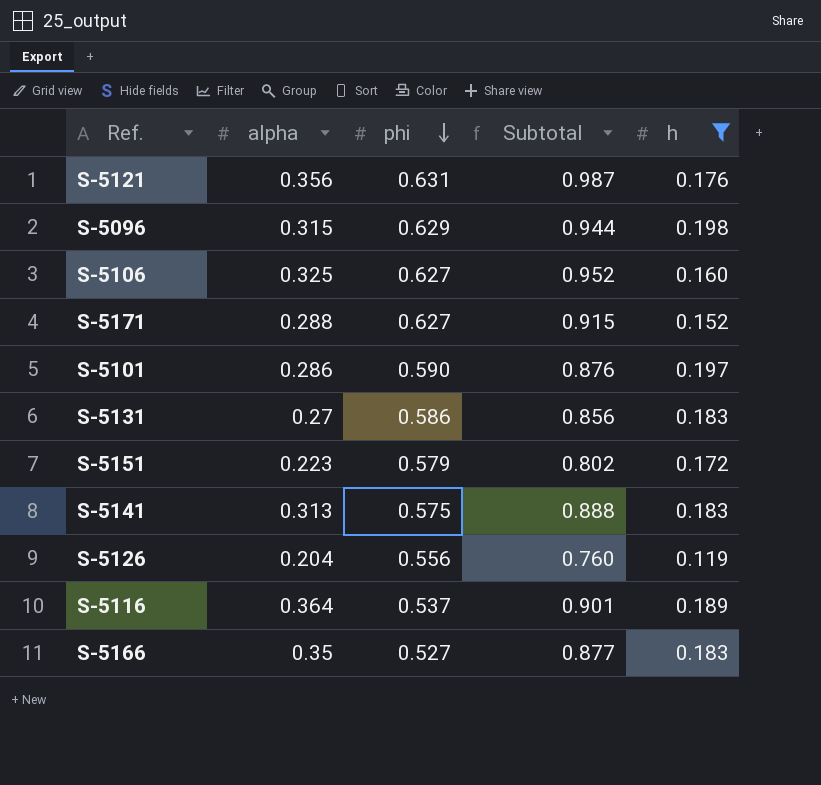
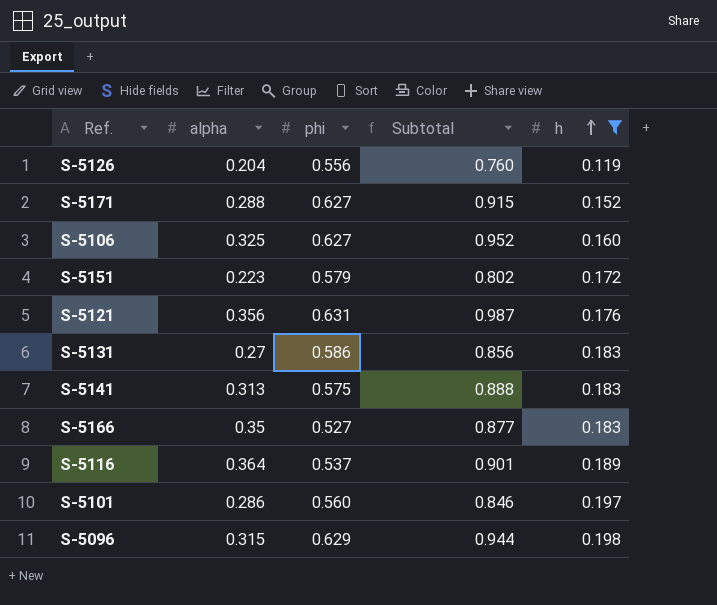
row order: phi descending -> h ascending
S-5101 | phi: 0.590 -> 0.560
S-5101 | Subtotal: 0.876 -> 0.846

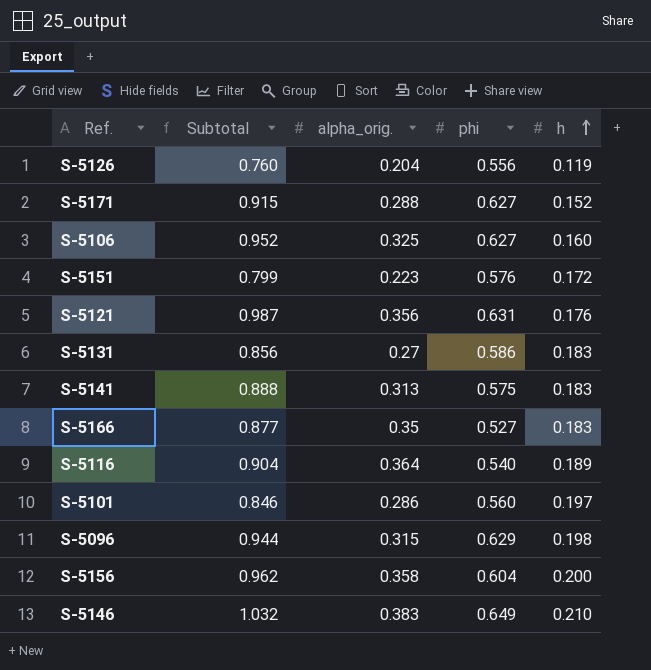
filter: h <= 0.198 -> none
column Subtotal | position: 4 -> 2
column name: alpha -> alpha_orig.
S-5151 | Subtotal: 0.802 -> 0.799
S-5151 | phi: 0.579 -> 0.576
S-5116 | Subtotal: 0.901 -> 0.904
S-5116 | phi: 0.537 -> 0.540

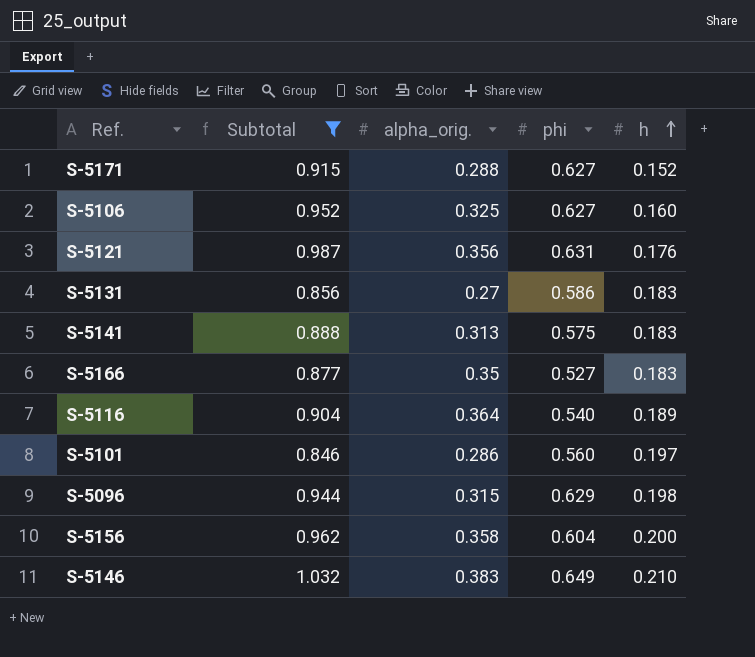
filter: none -> Subtotal >= 0.846

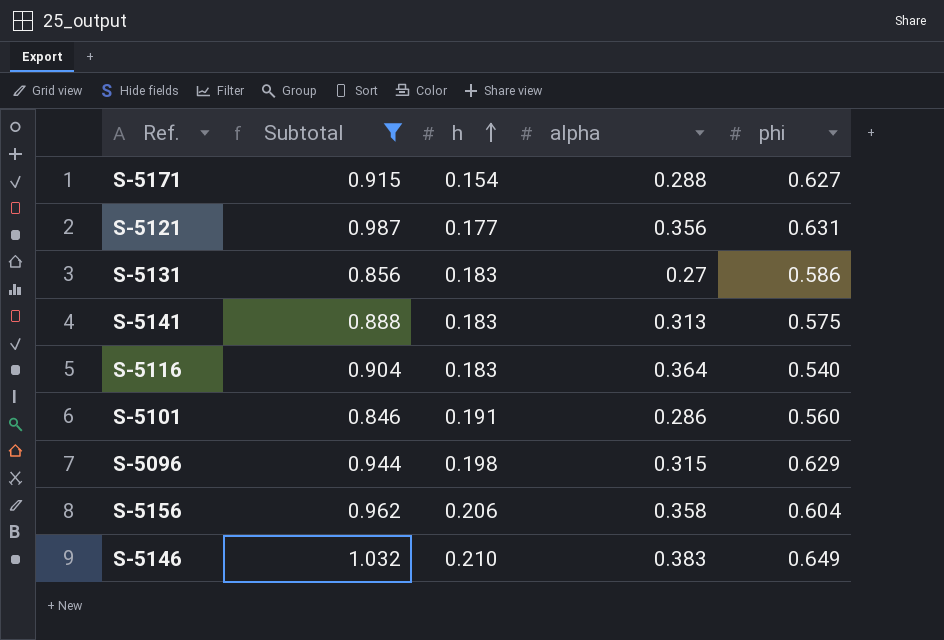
column h | position: 5 -> 3
column name: alpha_orig. -> alpha
row S-5106: 0.952 | 0.325 | 0.627 | 0.160 -> none
row S-5166: 0.877 | 0.35 | 0.527 | 0.183 -> none
S-5171 | h: 0.152 -> 0.154
S-5121 | h: 0.176 -> 0.177
S-5116 | h: 0.189 -> 0.183
S-5101 | h: 0.197 -> 0.191
S-5156 | h: 0.200 -> 0.206

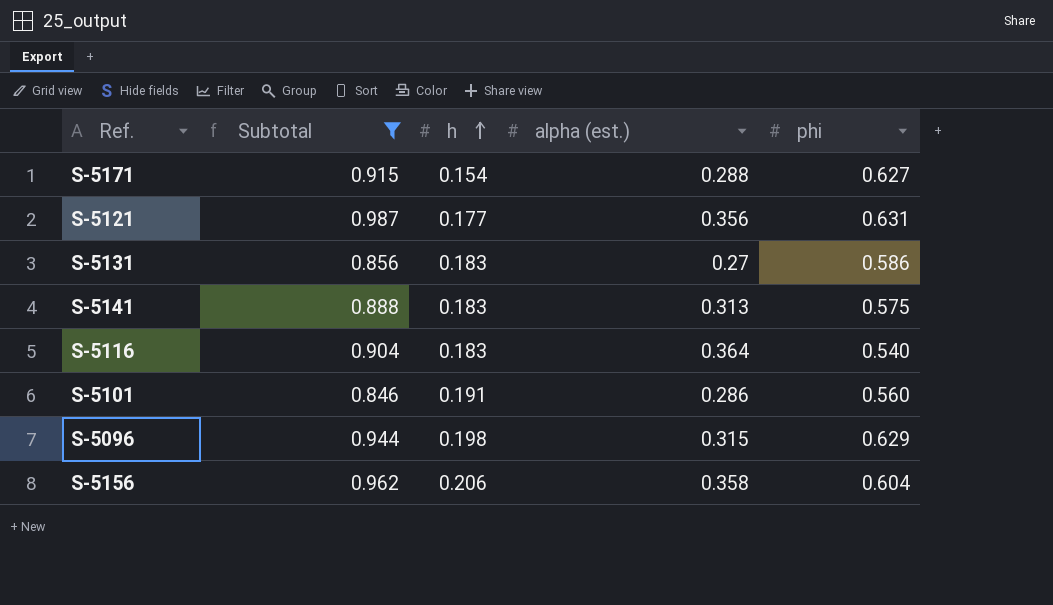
column name: alpha -> alpha (est.)
row S-5146: 1.032 | 0.210 | 0.383 | 0.649 -> none

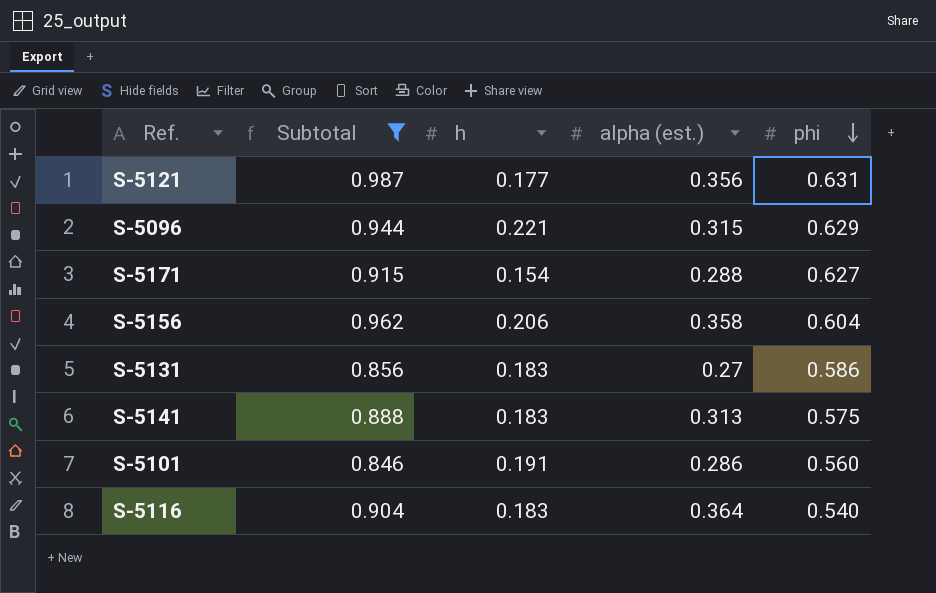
row order: h ascending -> phi descending
S-5096 | h: 0.198 -> 0.221

